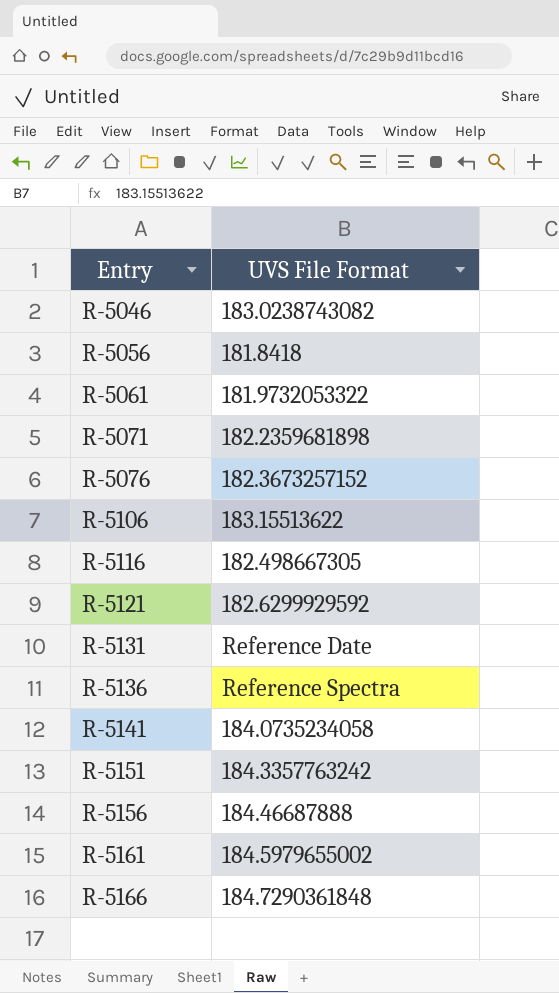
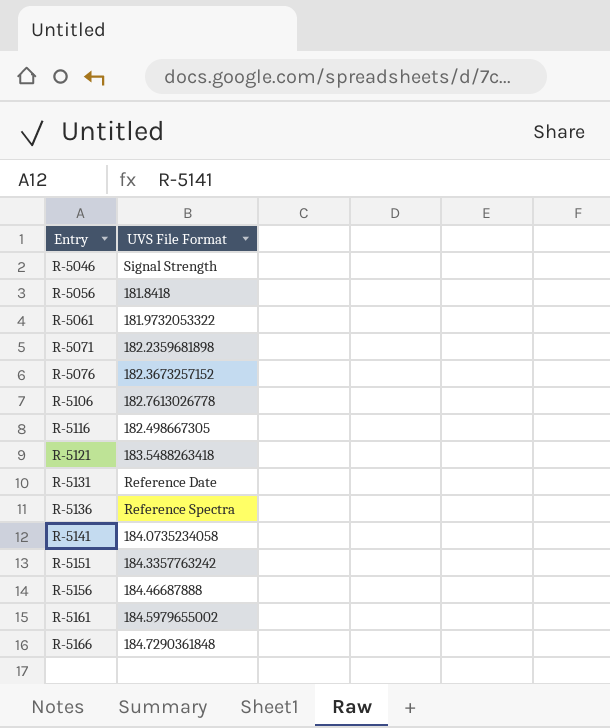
R-5046 | UVS File Format: 183.0238743082 -> Signal Strength
R-5106 | UVS File Format: 183.15513622 -> 182.7613026778
R-5121 | UVS File Format: 182.6299929592 -> 183.5488263418

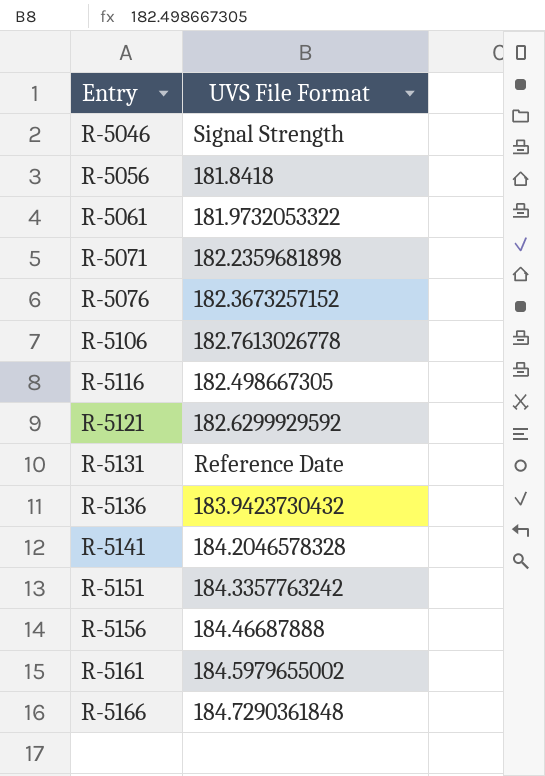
R-5121 | UVS File Format: 183.5488263418 -> 182.6299929592
R-5136 | UVS File Format: Reference Spectra -> 183.9423730432
R-5141 | UVS File Format: 184.0735234058 -> 184.2046578328

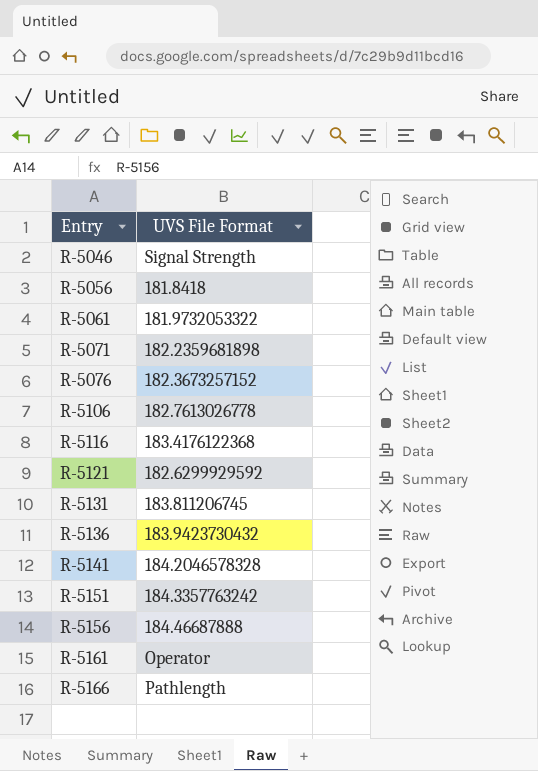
R-5116 | UVS File Format: 182.498667305 -> 183.4176122368
R-5131 | UVS File Format: Reference Date -> 183.811206745
R-5161 | UVS File Format: 184.5979655002 -> Operator
R-5166 | UVS File Format: 184.7290361848 -> Pathlength

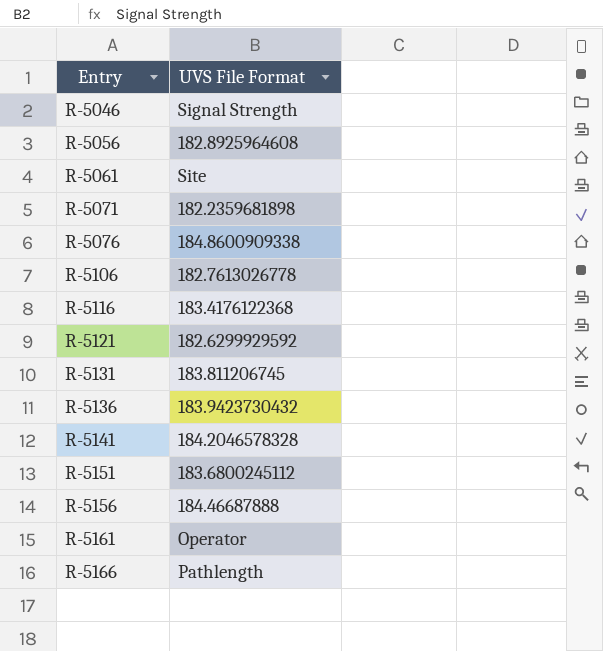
R-5056 | UVS File Format: 181.8418 -> 182.8925964608
R-5061 | UVS File Format: 181.9732053322 -> Site
R-5076 | UVS File Format: 182.3673257152 -> 184.8600909338
R-5151 | UVS File Format: 184.3357763242 -> 183.6800245112

